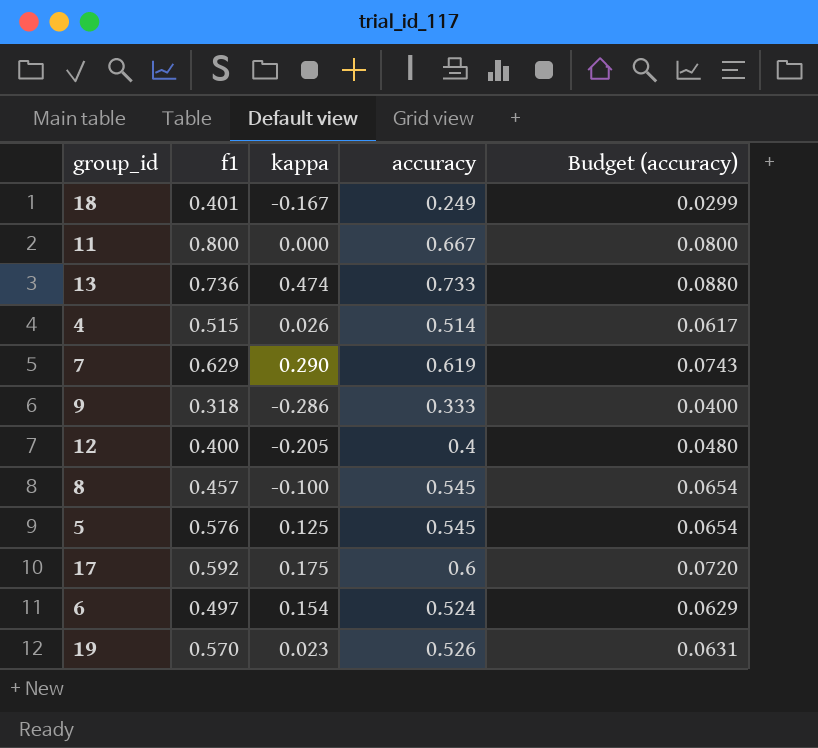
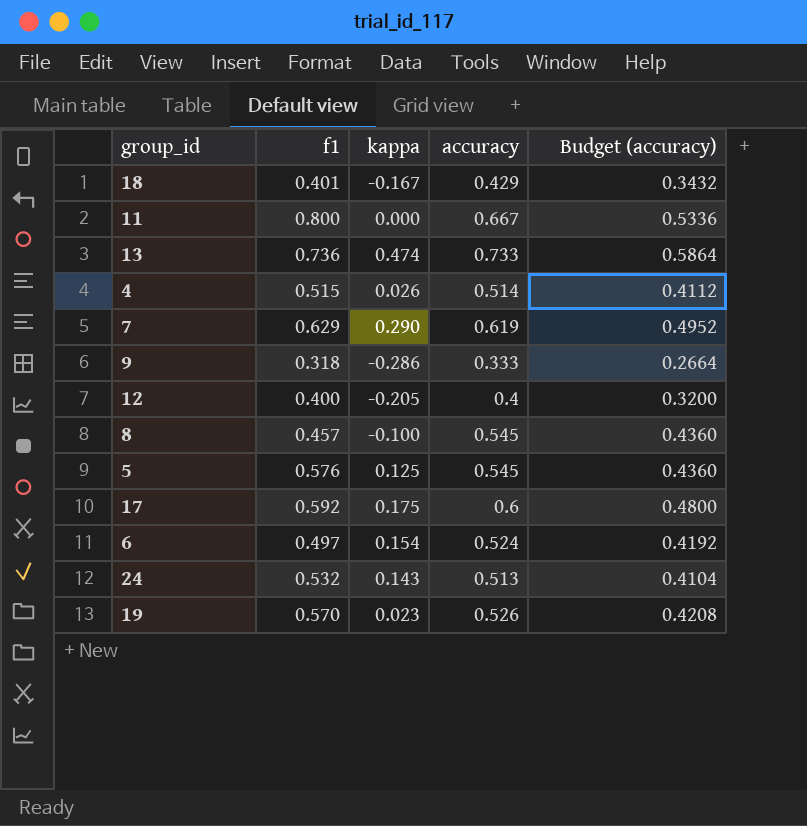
column Budget (accuracy) | formula: [accuracy] * 0.12 -> [accuracy] * 0.8
18 | accuracy: 0.249 -> 0.429
row 24: none -> 0.532 | 0.143 | 0.513 | 0.4104

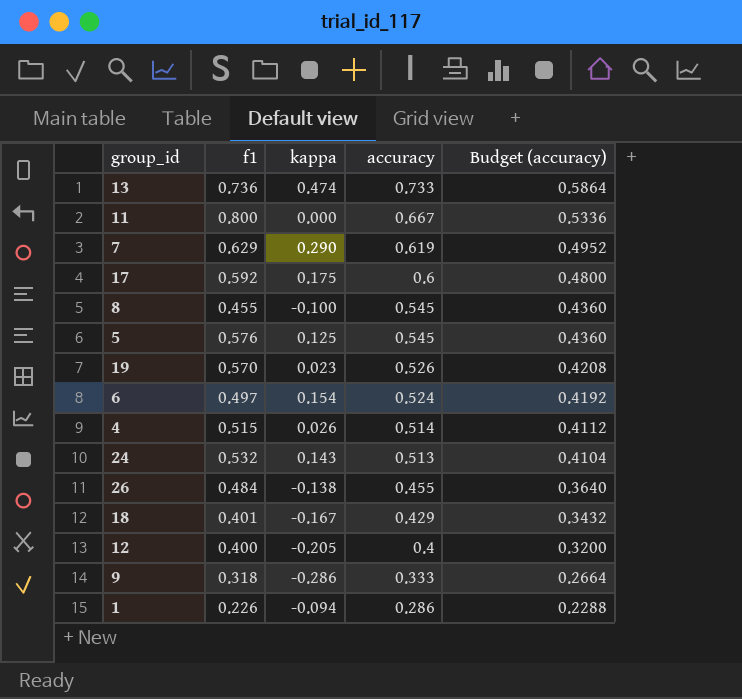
row order: none -> accuracy descending
8 | f1: 0.457 -> 0.455
row 26: none -> 0.484 | -0.138 | 0.455 | 0.3640
row 1: none -> 0.226 | -0.094 | 0.286 | 0.2288

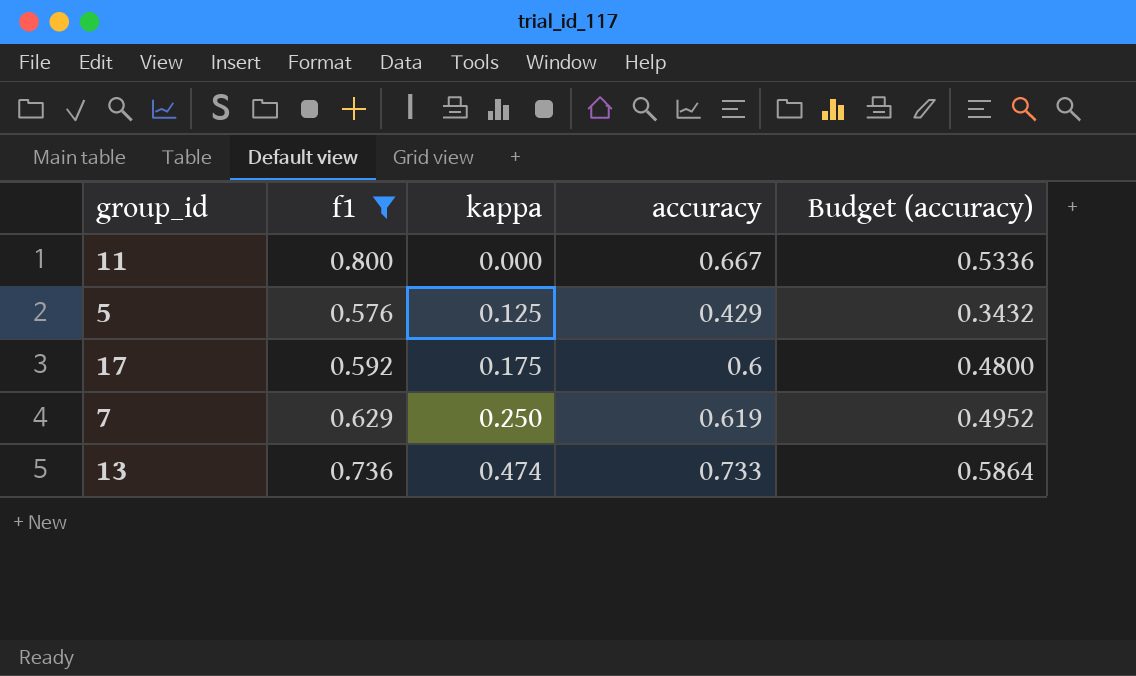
filter: none -> f1 >= 0.576
row order: accuracy descending -> kappa ascending
5 | accuracy: 0.545 -> 0.429
5 | Budget (accuracy): 0.4360 -> 0.3432
7 | kappa: 0.290 -> 0.250

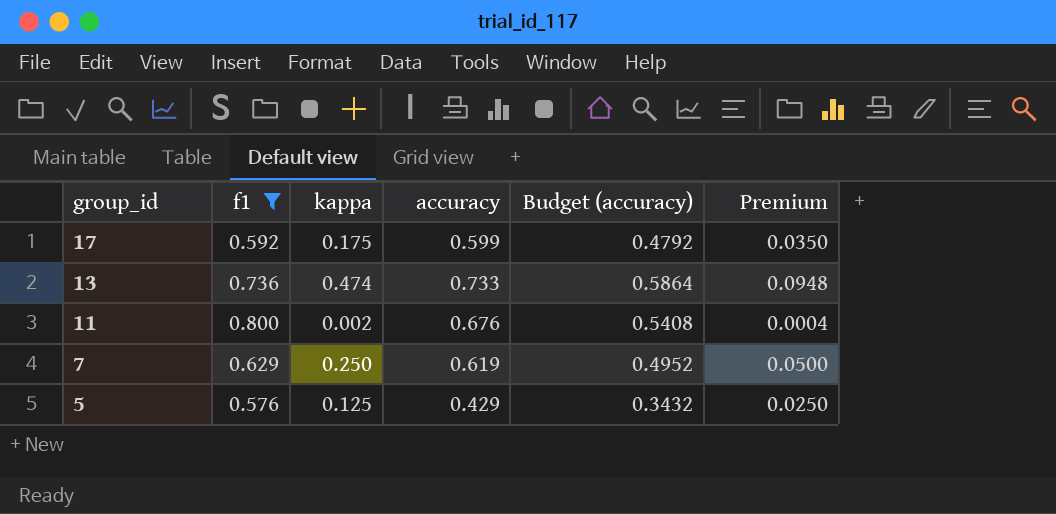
row order: kappa ascending -> group_id descending
column Premium | formula: none -> [kappa] * 0.2
17 | accuracy: 0.6 -> 0.599
17 | Budget (accuracy): 0.4800 -> 0.4792
11 | kappa: 0.000 -> 0.002
11 | accuracy: 0.667 -> 0.676
11 | Budget (accuracy): 0.5336 -> 0.5408

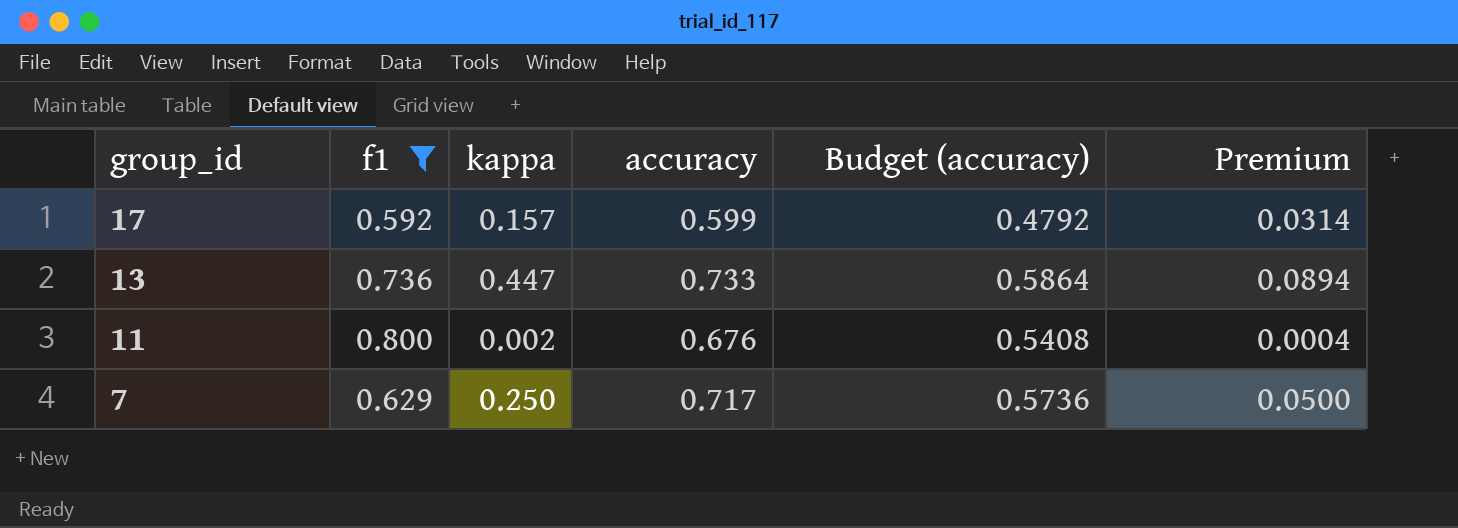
row 5: 0.576 | 0.125 | 0.429 | 0.3432 | 0.0250 -> none
17 | kappa: 0.175 -> 0.157
17 | Premium: 0.0350 -> 0.0314
13 | kappa: 0.474 -> 0.447
13 | Premium: 0.0948 -> 0.0894
7 | accuracy: 0.619 -> 0.717
7 | Budget (accuracy): 0.4952 -> 0.5736

